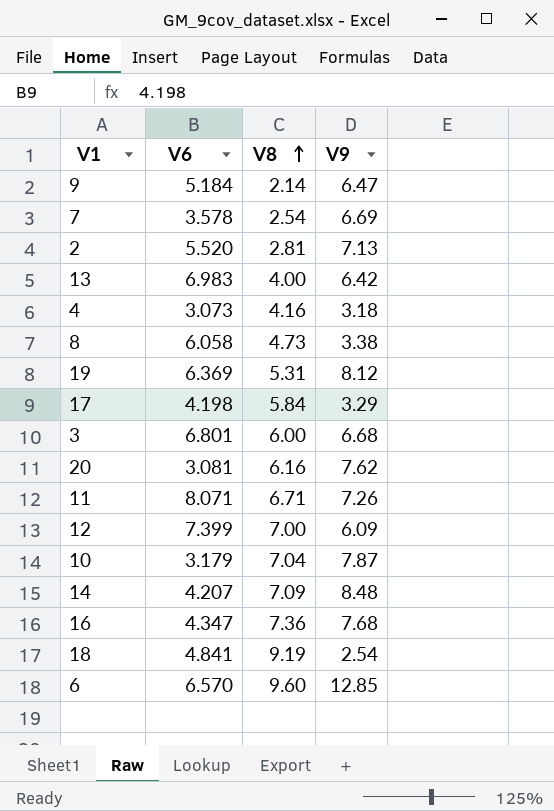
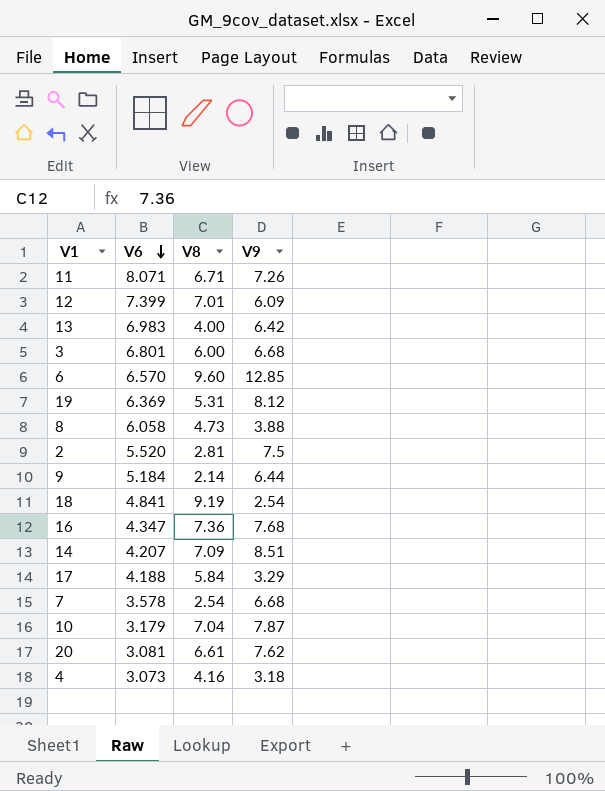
row order: V8 ascending -> V6 descending
12 | V8: 7.00 -> 7.01
8 | V9: 3.38 -> 3.88
2 | V9: 7.13 -> 7.5
9 | V9: 6.47 -> 6.44
14 | V9: 8.48 -> 8.51
17 | V6: 4.198 -> 4.188
7 | V9: 6.69 -> 6.68
20 | V8: 6.16 -> 6.61

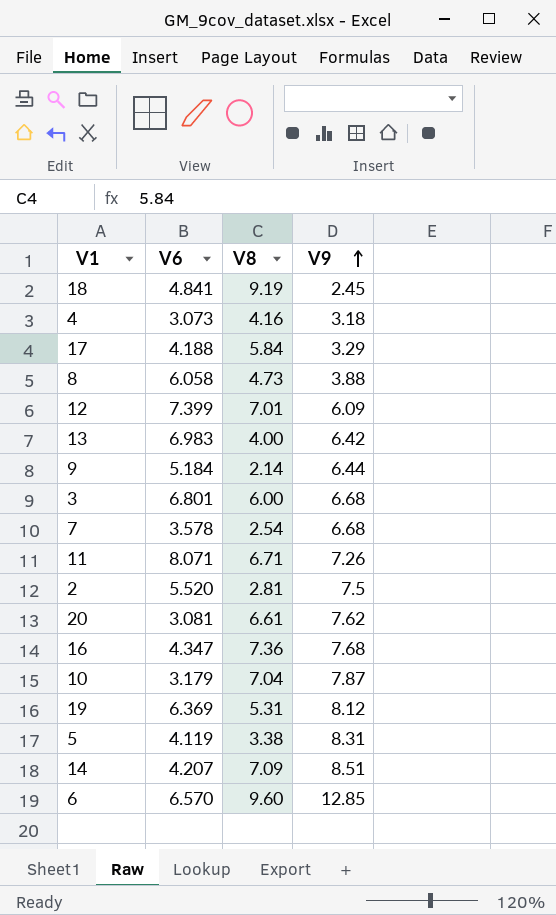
row order: V6 descending -> V9 ascending
18 | V9: 2.54 -> 2.45
row 5: none -> 4.119 | 3.38 | 8.31

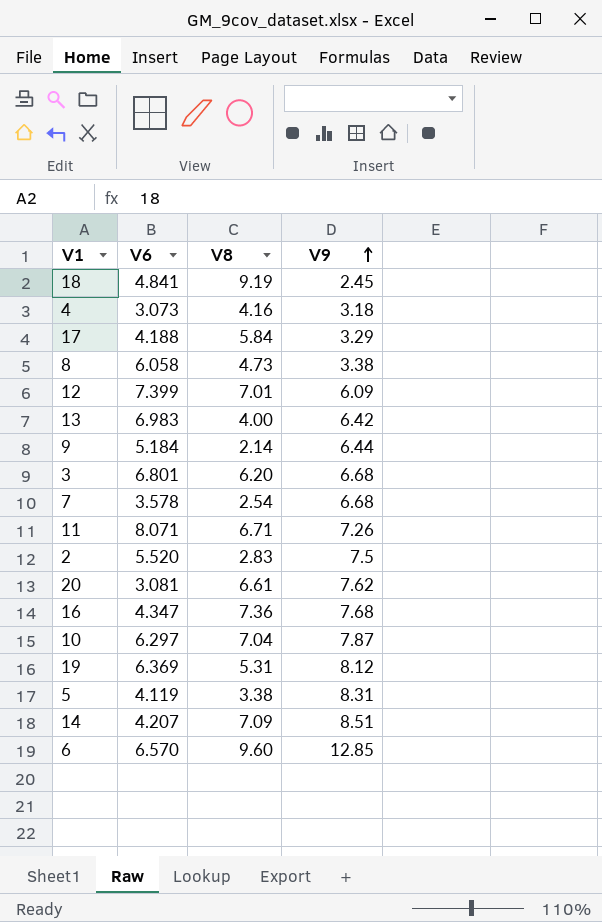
8 | V9: 3.88 -> 3.38
3 | V8: 6.00 -> 6.20
2 | V8: 2.81 -> 2.83
10 | V6: 3.179 -> 6.297

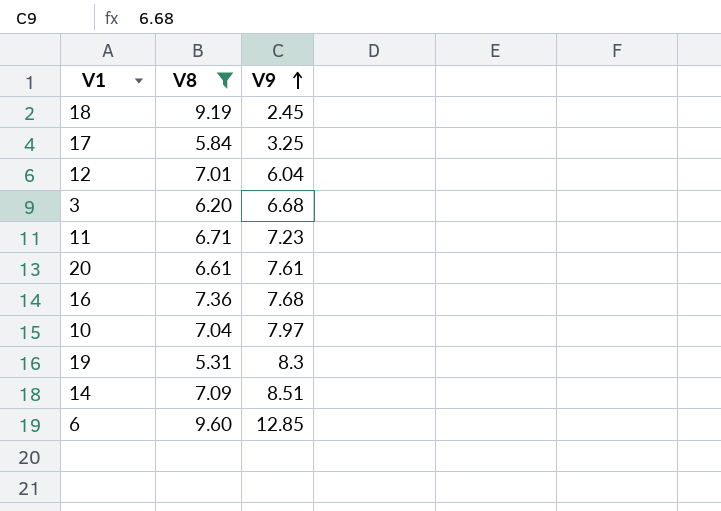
filter: none -> V8 >= 5.31
column V6 | position: 2 -> none
17 | V9: 3.29 -> 3.25
12 | V9: 6.09 -> 6.04
11 | V9: 7.26 -> 7.23
20 | V9: 7.62 -> 7.61
10 | V9: 7.87 -> 7.97
19 | V9: 8.12 -> 8.3

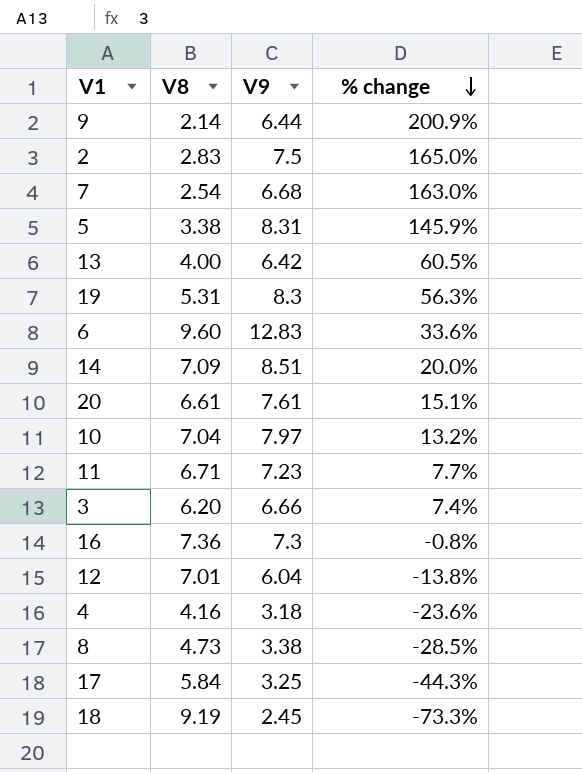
filter: V8 >= 5.31 -> none
row order: V9 ascending -> % change descending
column % change | formula: none -> ([V9] - [V8]) / [V8]
6 | V9: 12.85 -> 12.83
3 | V9: 6.68 -> 6.66
16 | V9: 7.68 -> 7.3

